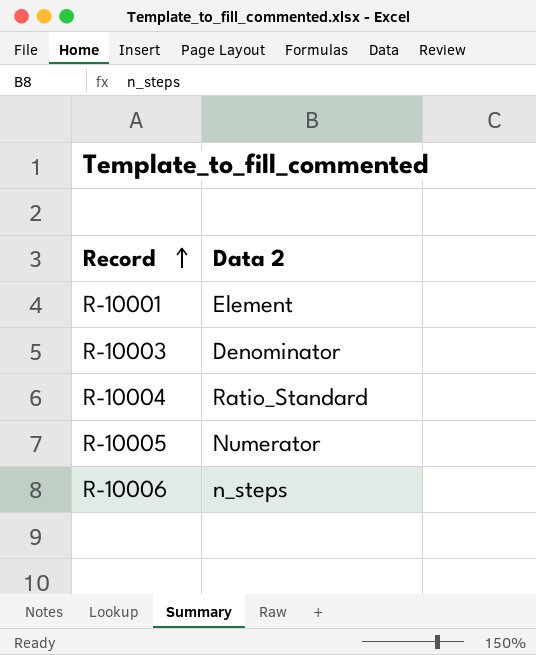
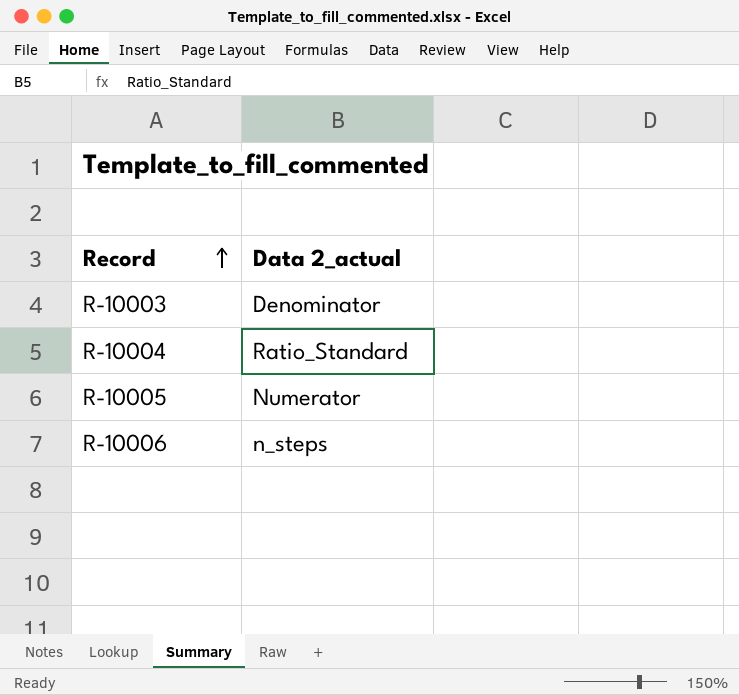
column name: Data 2 -> Data 2_actual
row R-10001: Element -> none

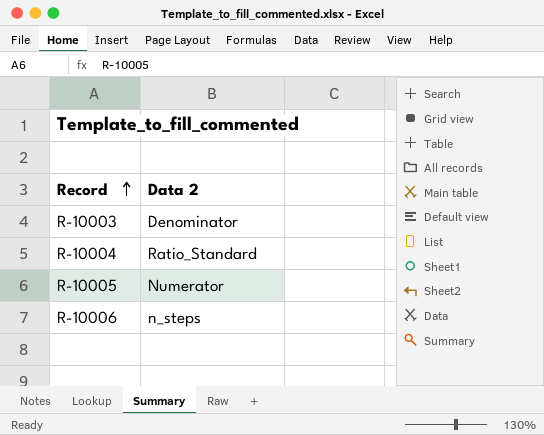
column name: Data 2_actual -> Data 2

